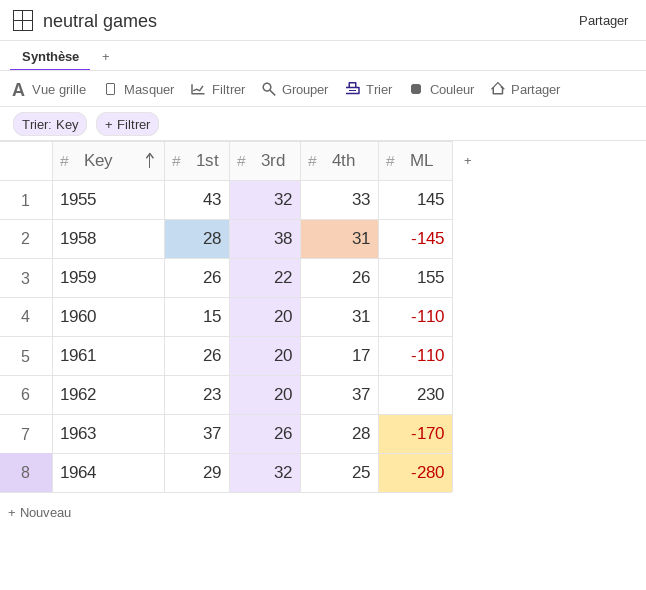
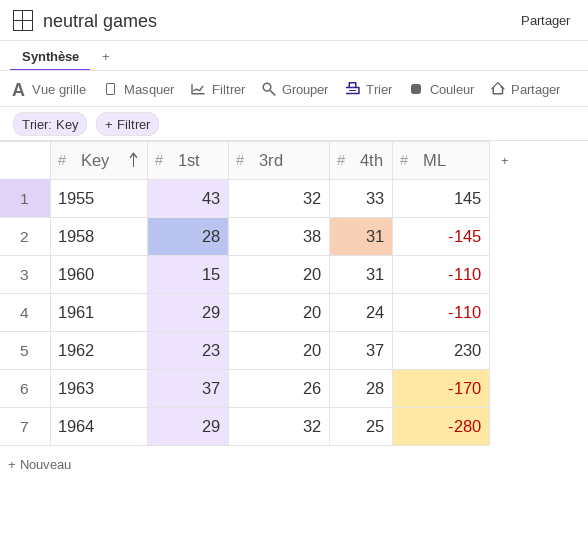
row 1959: 26 | 22 | 26 | 155 -> none
1961 | 1st: 26 -> 29
1961 | 4th: 17 -> 24

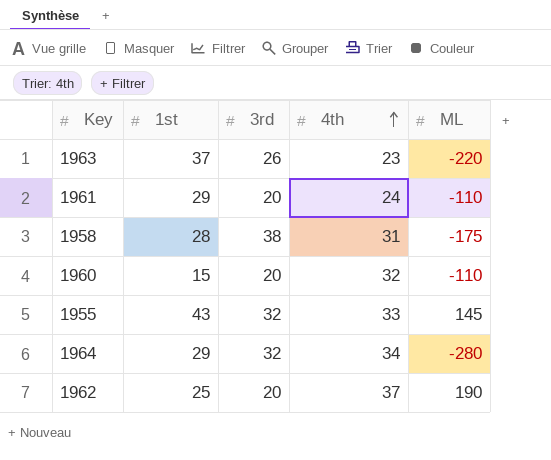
row order: Key ascending -> 4th ascending
1963 | 4th: 28 -> 23
1963 | ML: -170 -> -220
1958 | ML: -145 -> -175
1960 | 4th: 31 -> 32
1964 | 4th: 25 -> 34
1962 | 1st: 23 -> 25
1962 | ML: 230 -> 190

